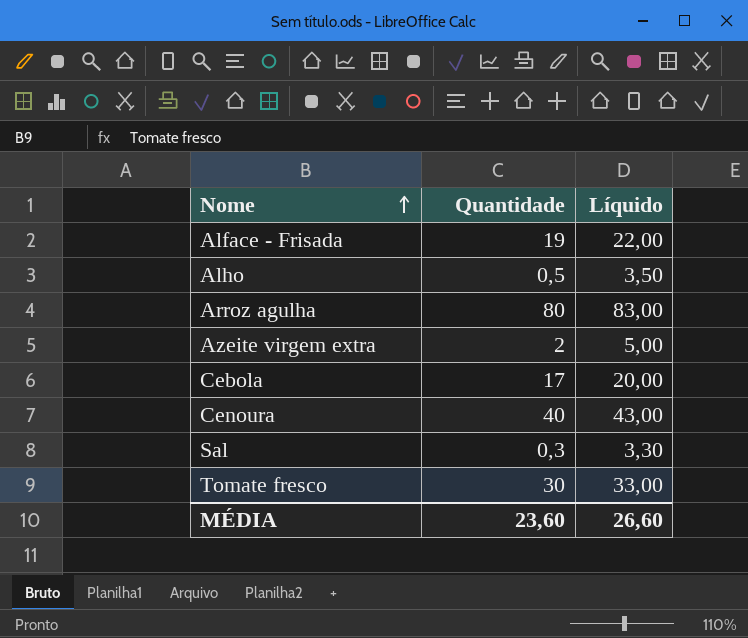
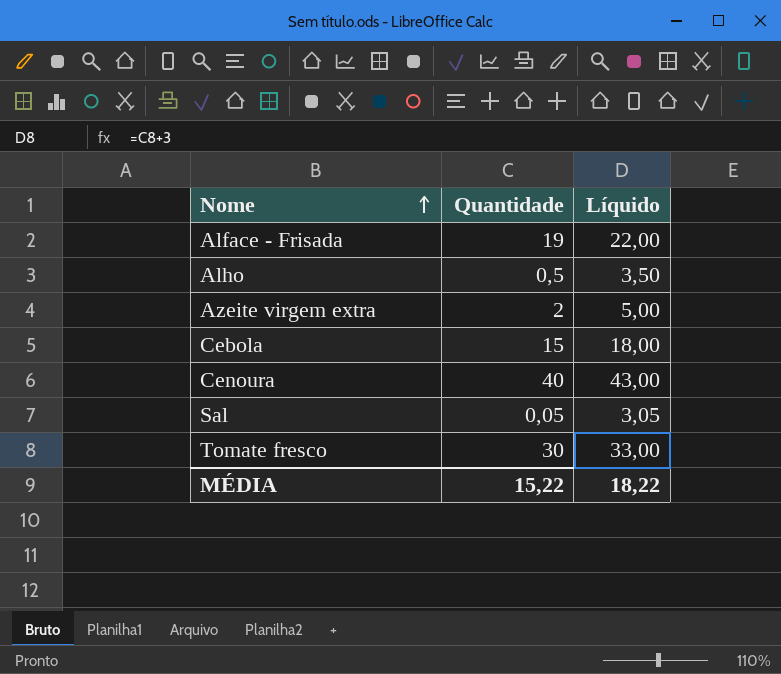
row Arroz agulha: 80 | 83,00 -> none
Cebola | Quantidade: 17 -> 15
Cebola | Líquido: 20,00 -> 18,00
Sal | Quantidade: 0,3 -> 0,05
Sal | Líquido: 3,30 -> 3,05
MÉDIA | Quantidade: 23,60 -> 15,22
MÉDIA | Líquido: 26,60 -> 18,22

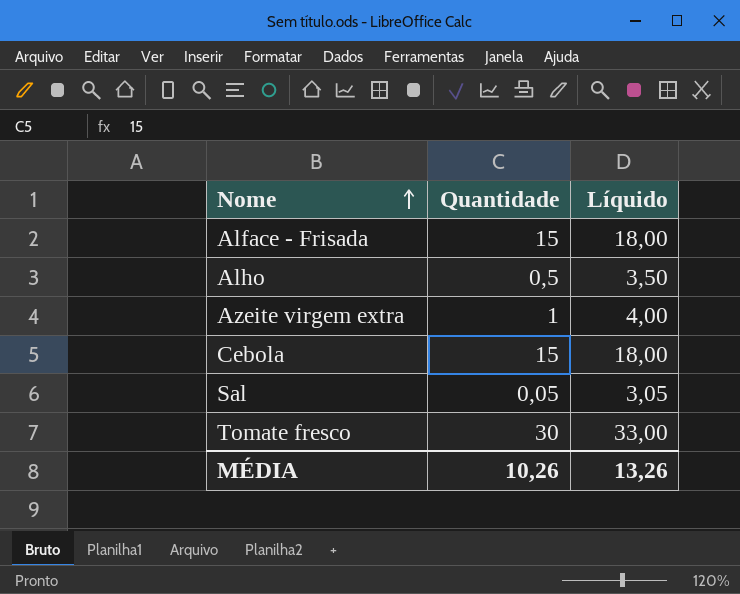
row Cenoura: 40 | 43,00 -> none
Alface - Frisada | Quantidade: 19 -> 15
Alface - Frisada | Líquido: 22,00 -> 18,00
Azeite virgem extra | Quantidade: 2 -> 1
Azeite virgem extra | Líquido: 5,00 -> 4,00
MÉDIA | Quantidade: 15,22 -> 10,26
MÉDIA | Líquido: 18,22 -> 13,26

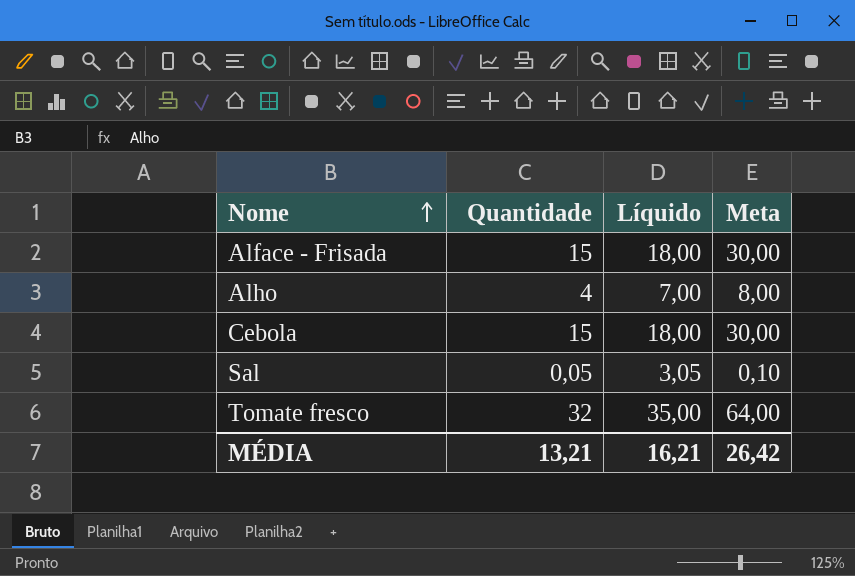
column Meta | formula: none -> [Quantidade] * 2
row Azeite virgem extra: 1 | 4,00 -> none
Alho | Quantidade: 0,5 -> 4
Alho | Líquido: 3,50 -> 7,00
Tomate fresco | Quantidade: 30 -> 32
Tomate fresco | Líquido: 33,00 -> 35,00
MÉDIA | Quantidade: 10,26 -> 13,21
MÉDIA | Líquido: 13,26 -> 16,21

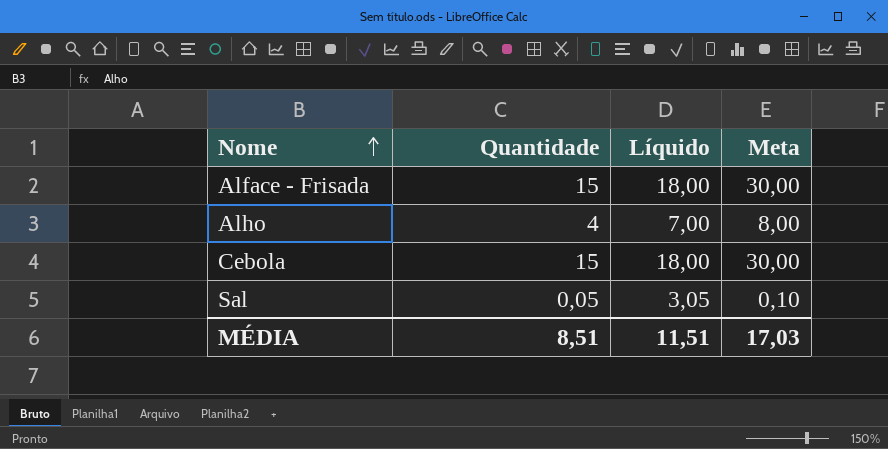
row Tomate fresco: 32 | 35,00 | 64,00 -> none
MÉDIA | Quantidade: 13,21 -> 8,51
MÉDIA | Líquido: 16,21 -> 11,51
MÉDIA | Meta: 26,42 -> 17,03

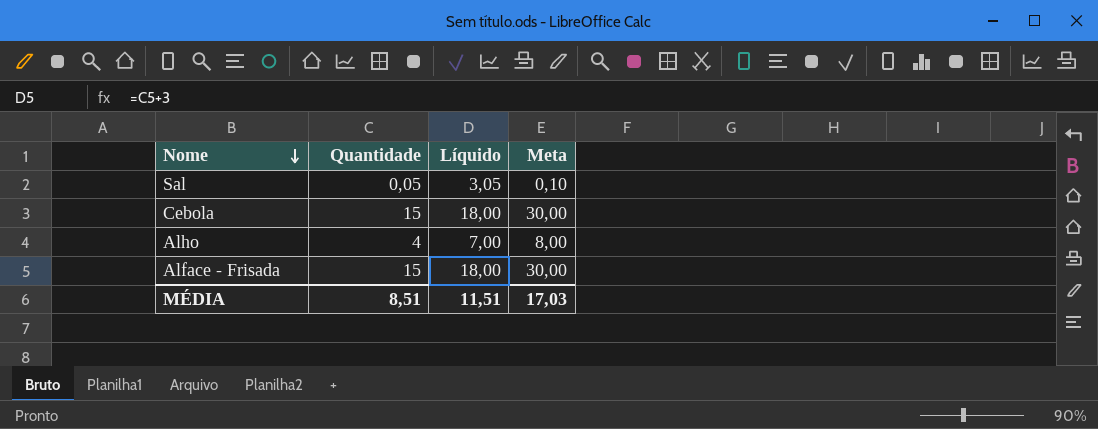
row order: Nome ascending -> Nome descending

